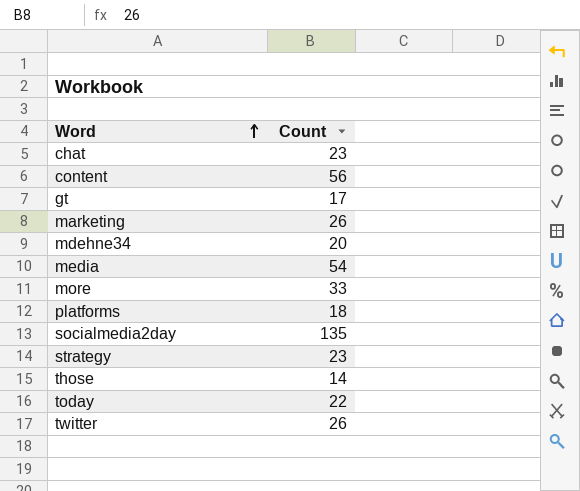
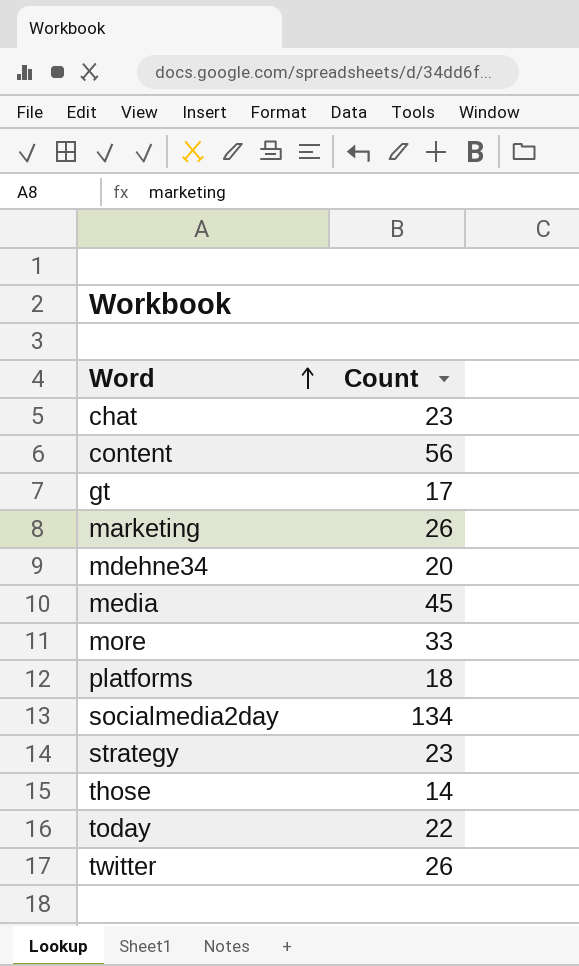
media | Count: 54 -> 45
socialmedia2day | Count: 135 -> 134

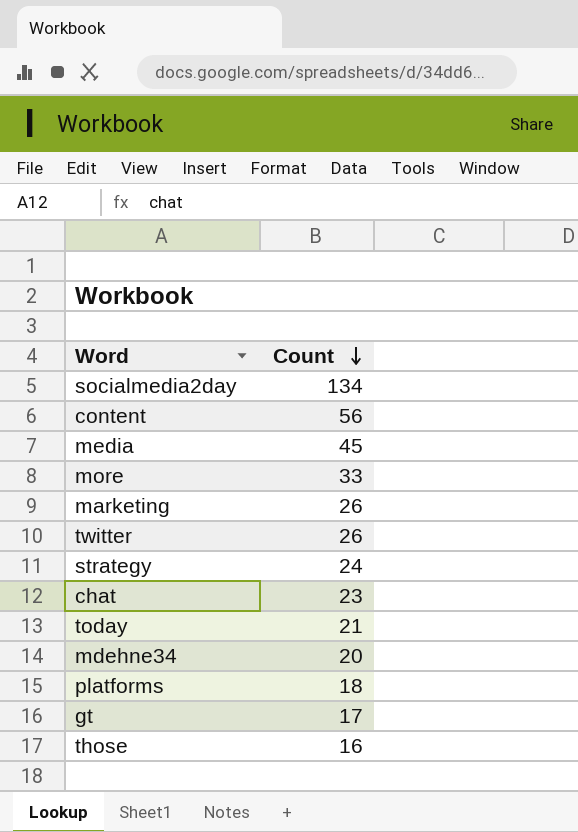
row order: Word ascending -> Count descending
strategy | Count: 23 -> 24
today | Count: 22 -> 21
those | Count: 14 -> 16

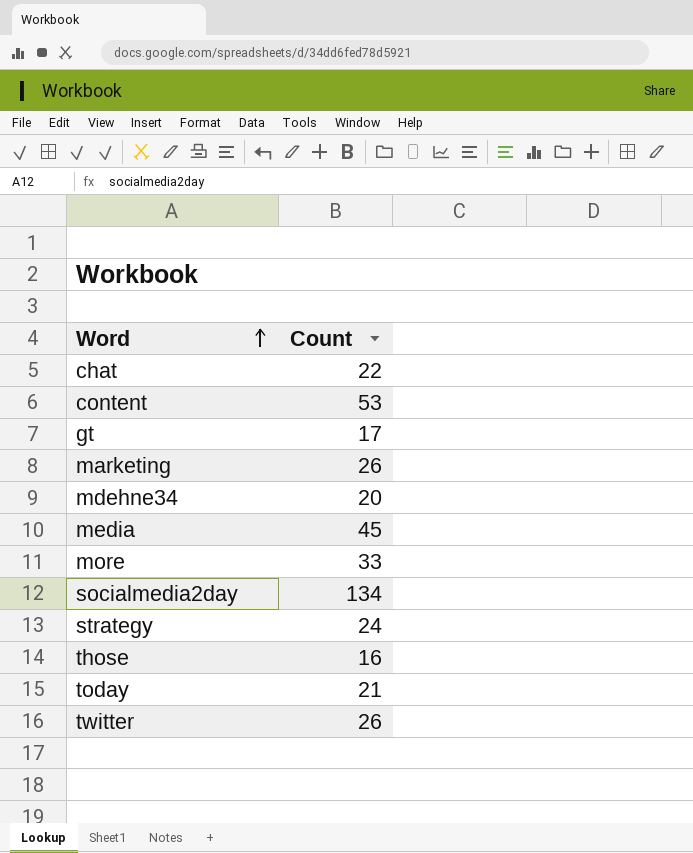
row order: Count descending -> Word ascending
row platforms: 18 -> none
chat | Count: 23 -> 22
content | Count: 56 -> 53

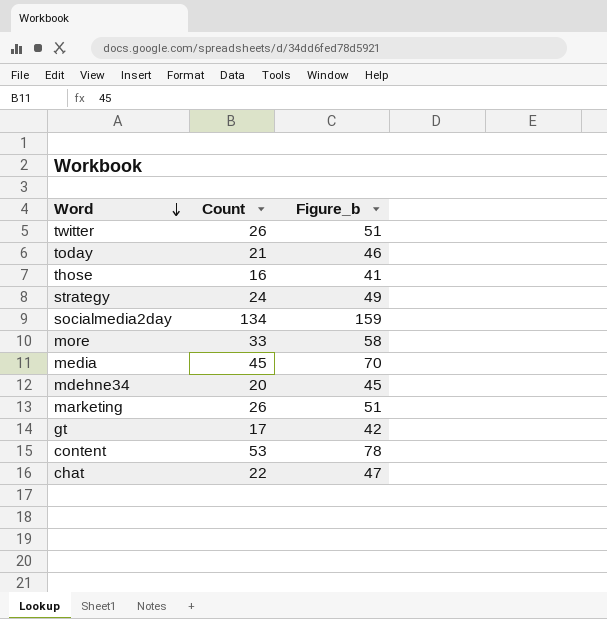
row order: Word ascending -> Word descending
column Figure_b | formula: none -> [Count] + 25

